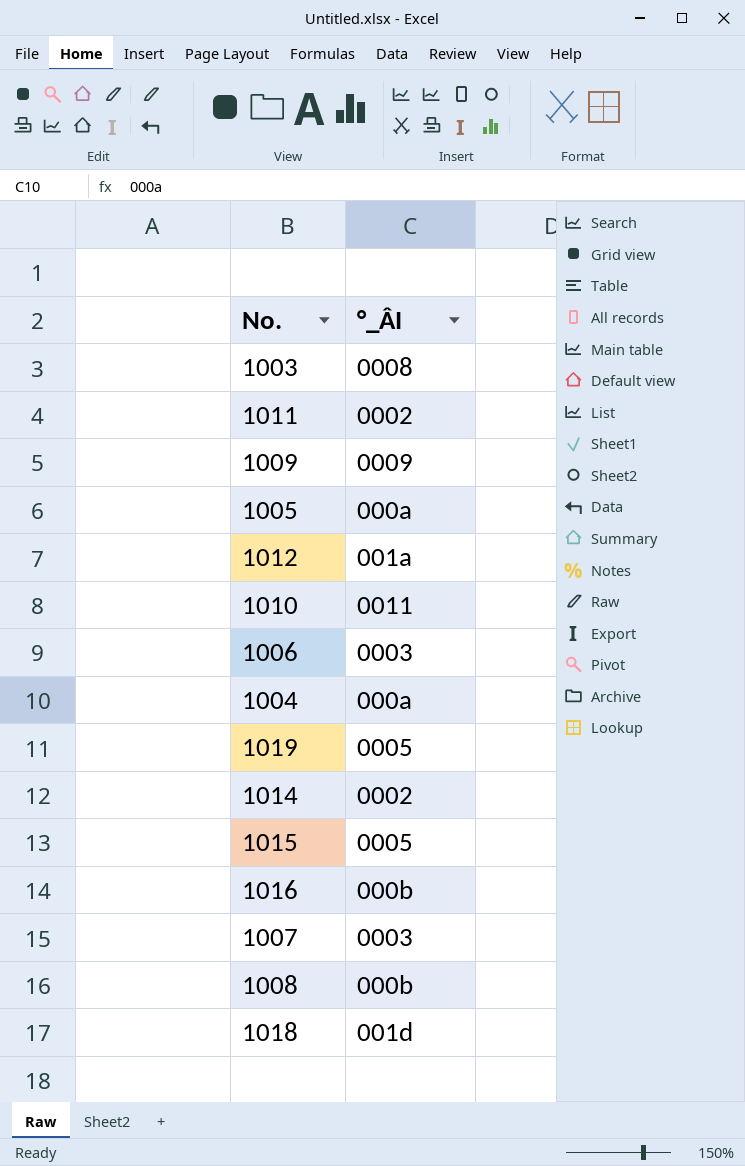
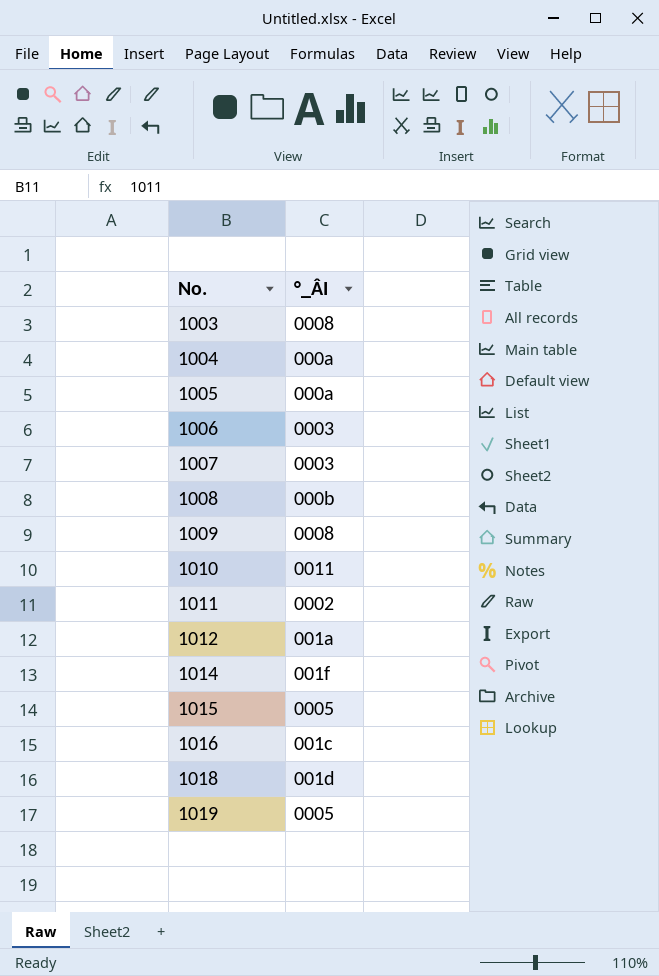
row order: none -> No. ascending
1009 | °_ÂI: 0009 -> 0008
1014 | °_ÂI: 0002 -> 001f
1016 | °_ÂI: 000b -> 001c

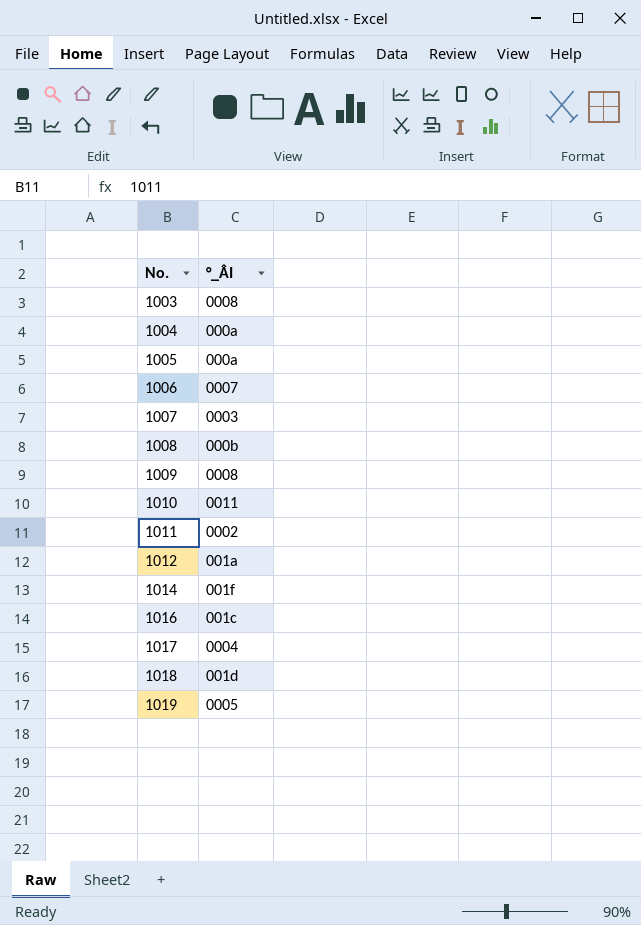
row 1015: 0005 -> none
1006 | °_ÂI: 0003 -> 0007
row 1017: none -> 0004

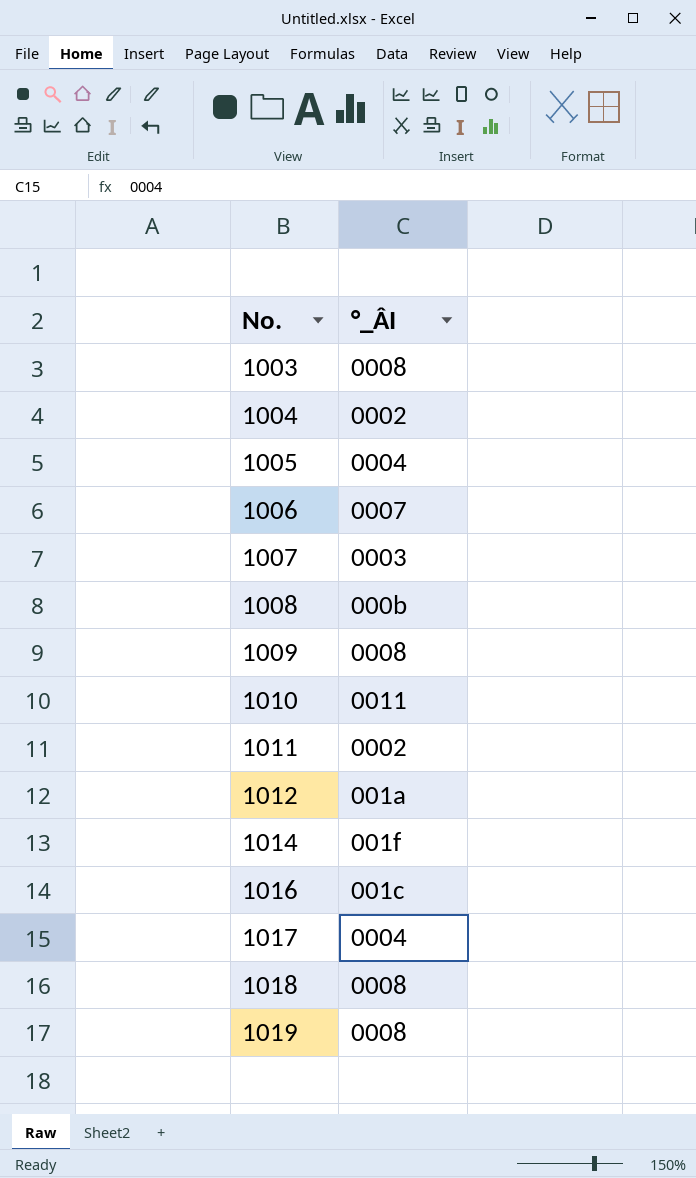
1004 | °_ÂI: 000a -> 0002
1005 | °_ÂI: 000a -> 0004
1018 | °_ÂI: 001d -> 0008
1019 | °_ÂI: 0005 -> 0008

